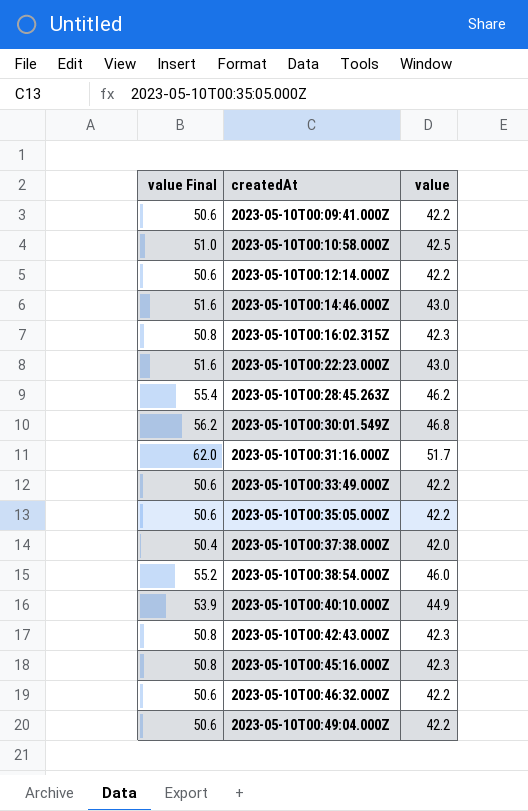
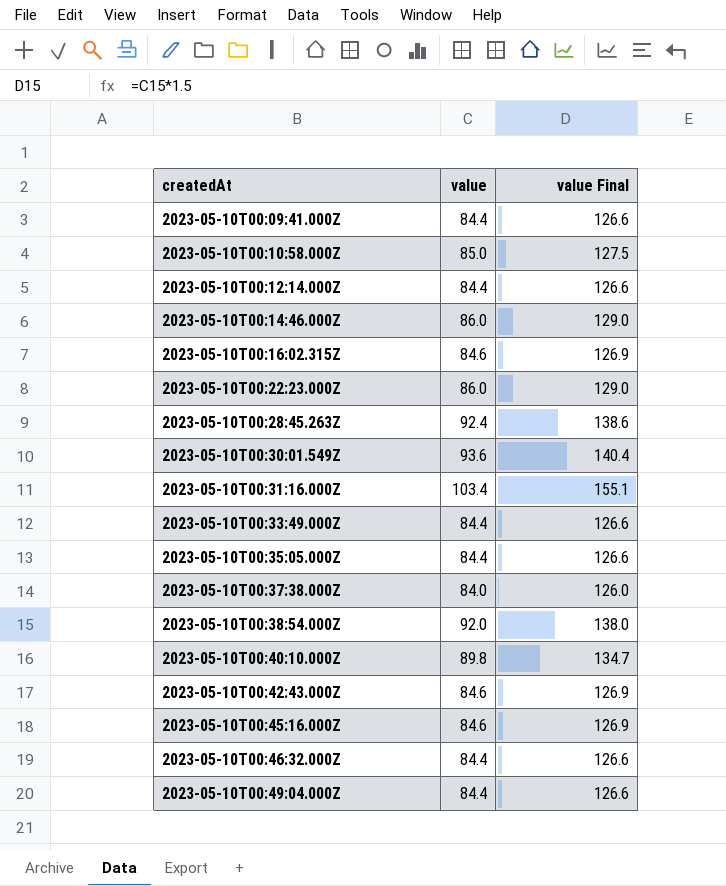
column value Final | formula: [value] * 1.2 -> [value] * 1.5
column value Final | position: 1 -> 3
2023-05-10T00:09:41.000Z | value: 42.2 -> 84.4
2023-05-10T00:10:58.000Z | value: 42.5 -> 85.0
2023-05-10T00:12:14.000Z | value: 42.2 -> 84.4
2023-05-10T00:14:46.000Z | value: 43.0 -> 86.0
2023-05-10T00:16:02.315Z | value: 42.3 -> 84.6
2023-05-10T00:22:23.000Z | value: 43.0 -> 86.0
2023-05-10T00:28:45.263Z | value: 46.2 -> 92.4
2023-05-10T00:30:01.549Z | value: 46.8 -> 93.6
2023-05-10T00:31:16.000Z | value: 51.7 -> 103.4
2023-05-10T00:33:49.000Z | value: 42.2 -> 84.4
2023-05-10T00:35:05.000Z | value: 42.2 -> 84.4
2023-05-10T00:37:38.000Z | value: 42.0 -> 84.0
2023-05-10T00:38:54.000Z | value: 46.0 -> 92.0
2023-05-10T00:40:10.000Z | value: 44.9 -> 89.8
2023-05-10T00:42:43.000Z | value: 42.3 -> 84.6
2023-05-10T00:45:16.000Z | value: 42.3 -> 84.6
2023-05-10T00:46:32.000Z | value: 42.2 -> 84.4
2023-05-10T00:49:04.000Z | value: 42.2 -> 84.4

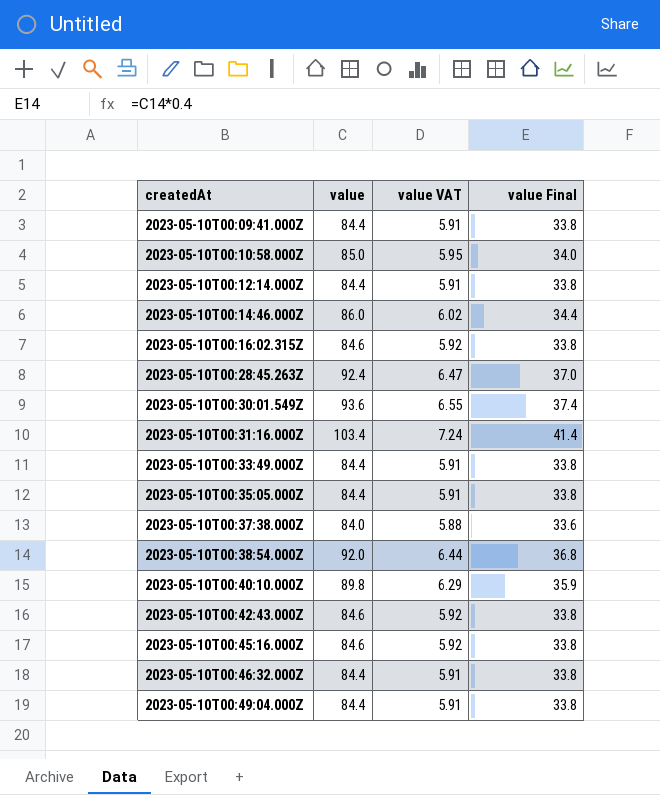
column value VAT | formula: none -> [value] * 0.07
column value Final | formula: [value] * 1.5 -> [value] * 0.4
row 2023-05-10T00:22:23.000Z: 86.0 | 129.0 -> none

